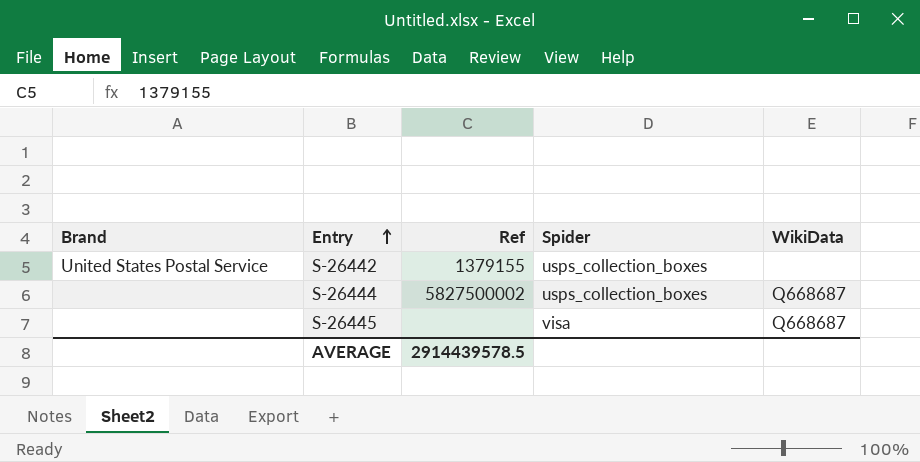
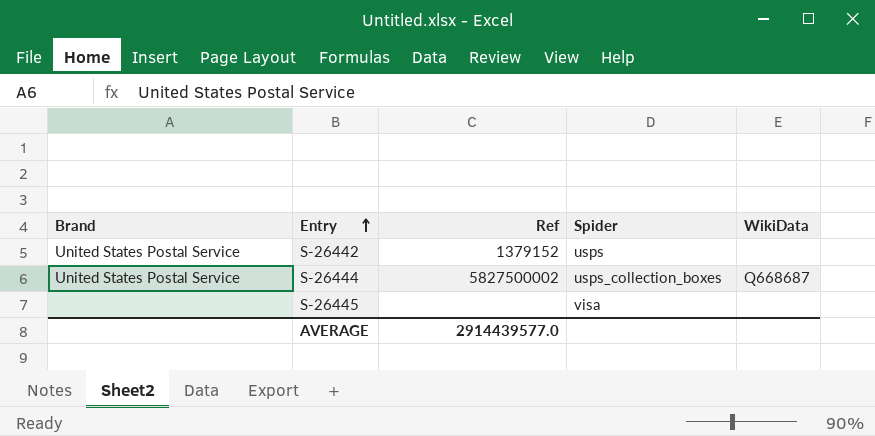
S-26442 | Ref: 1379155 -> 1379152
S-26442 | Spider: usps_collection_boxes -> usps
S-26444 | Brand: none -> United States Postal Service
S-26445 | WikiData: Q668687 -> none
AVERAGE | Ref: 2914439578.5 -> 2914439577.0

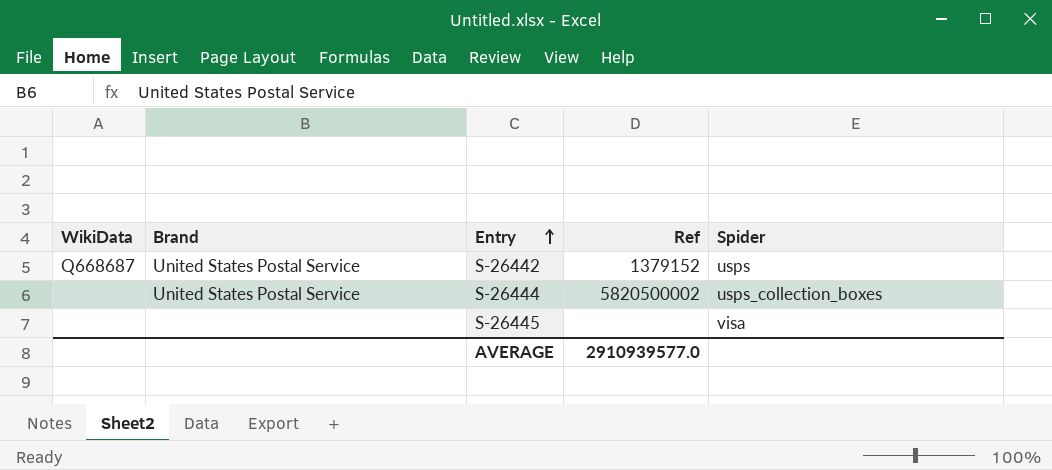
column WikiData | position: 5 -> 1
S-26442 | WikiData: none -> Q668687
S-26444 | WikiData: Q668687 -> none
S-26444 | Ref: 5827500002 -> 5820500002
AVERAGE | Ref: 2914439577.0 -> 2910939577.0

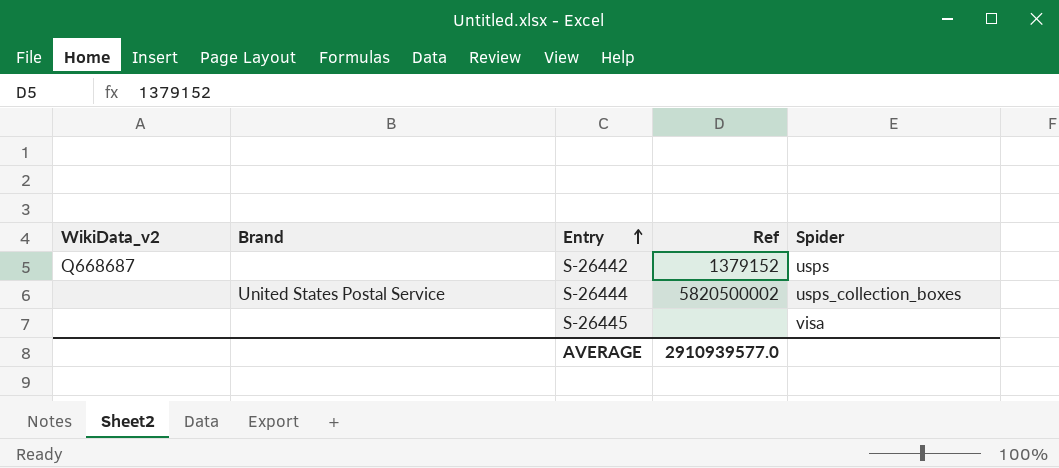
column name: WikiData -> WikiData_v2
S-26442 | Brand: United States Postal Service -> none

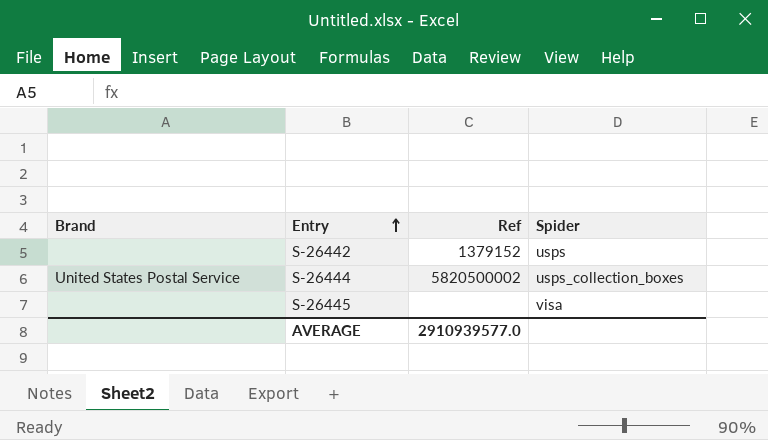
column WikiData_v2 | position: 1 -> none

